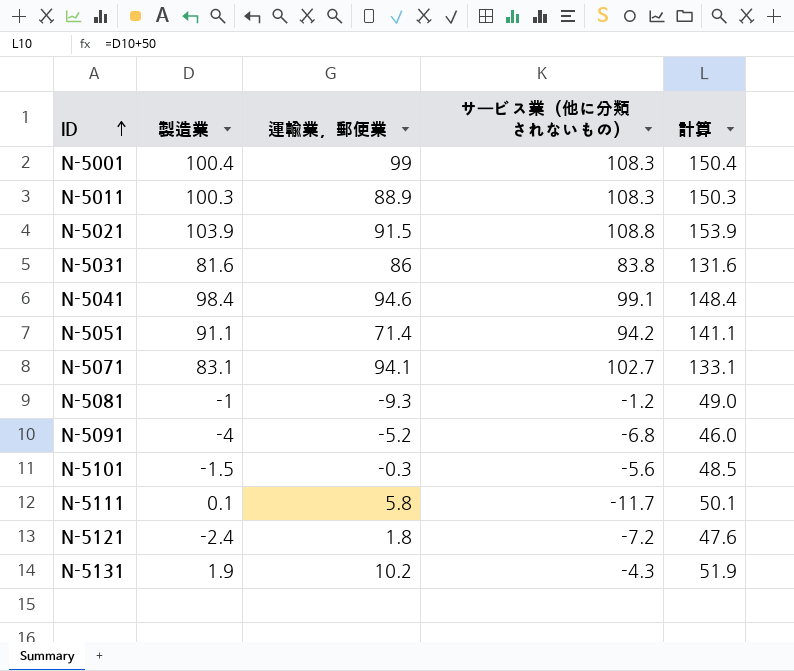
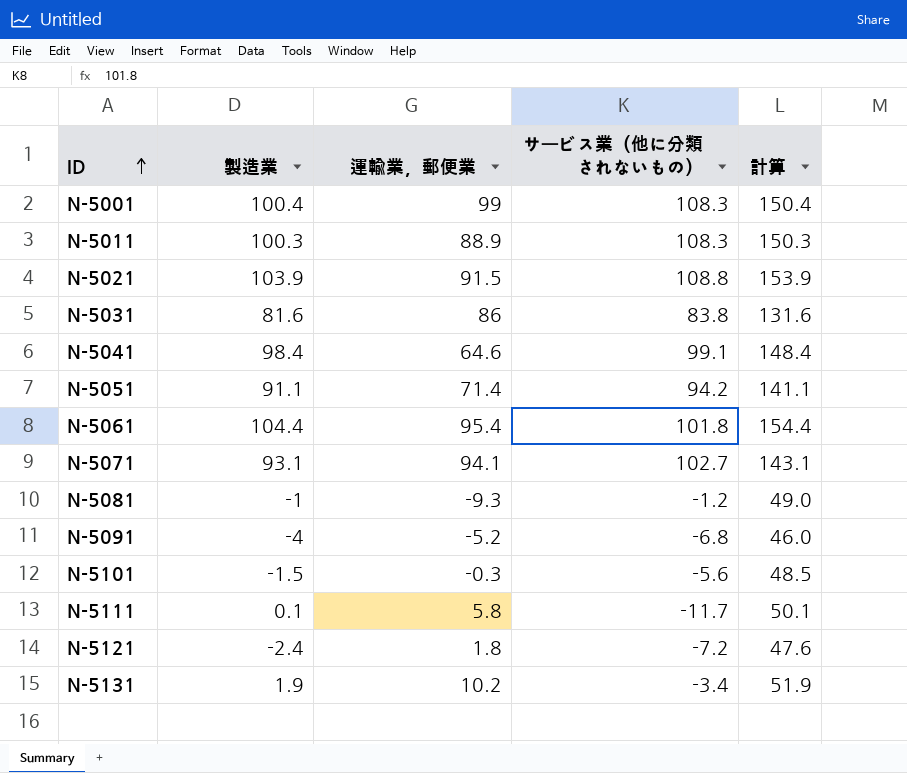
N-5041 | 運輸業，郵便業: 94.6 -> 64.6
row N-5061: none -> 104.4 | 95.4 | 101.8 | 154.4
N-5071 | 製造業: 83.1 -> 93.1
N-5071 | 計算: 133.1 -> 143.1
N-5131 | サービス業（他に分類されないもの）: -4.3 -> -3.4

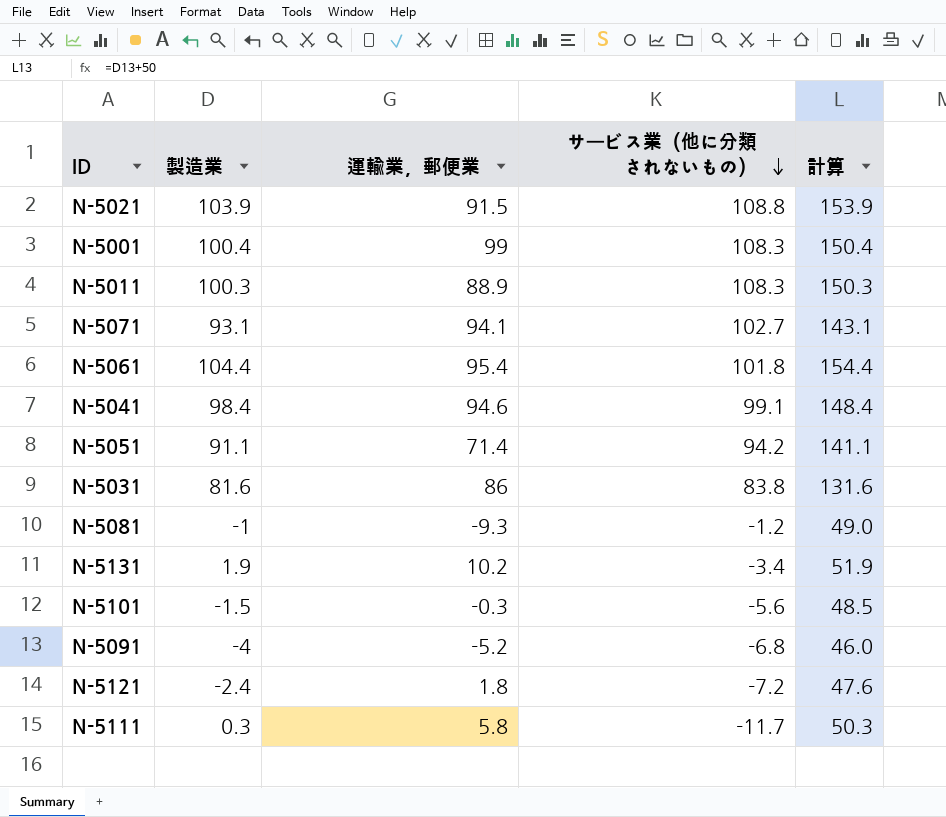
row order: ID ascending -> サービス業（他に分類されないもの） descending
N-5041 | 運輸業，郵便業: 64.6 -> 94.6
N-5111 | 製造業: 0.1 -> 0.3
N-5111 | 計算: 50.1 -> 50.3

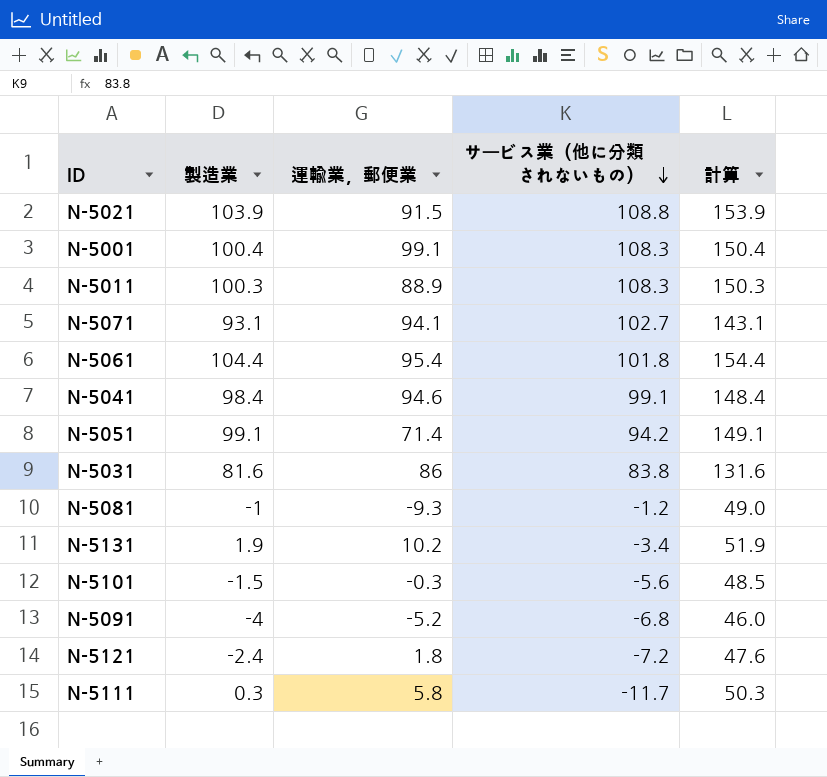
N-5001 | 運輸業，郵便業: 99 -> 99.1
N-5051 | 製造業: 91.1 -> 99.1
N-5051 | 計算: 141.1 -> 149.1

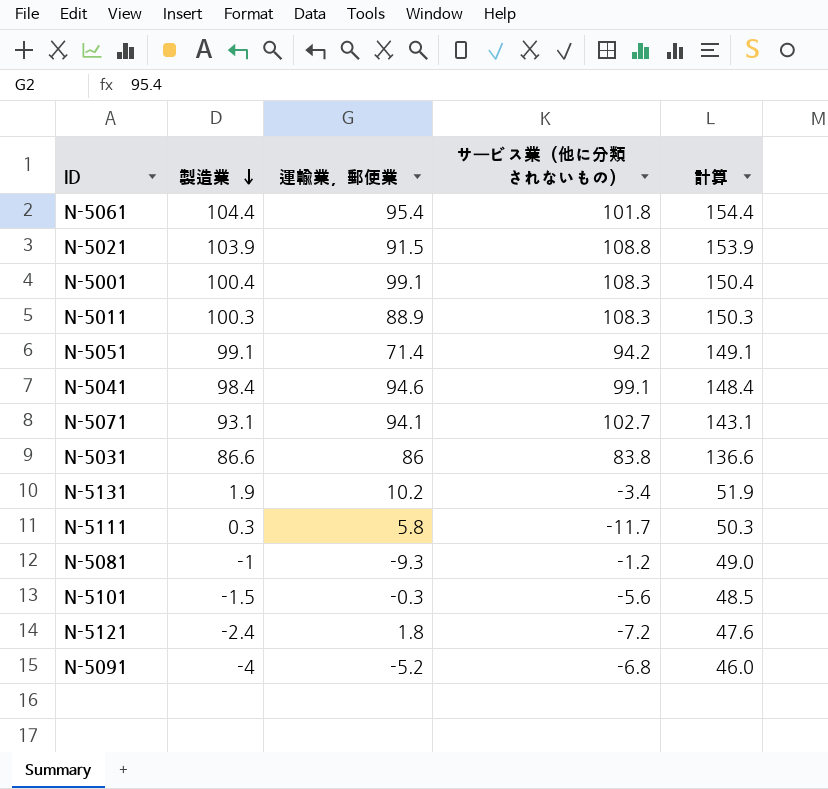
row order: サービス業（他に分類されないもの） descending -> 製造業 descending
N-5031 | 製造業: 81.6 -> 86.6
N-5031 | 計算: 131.6 -> 136.6

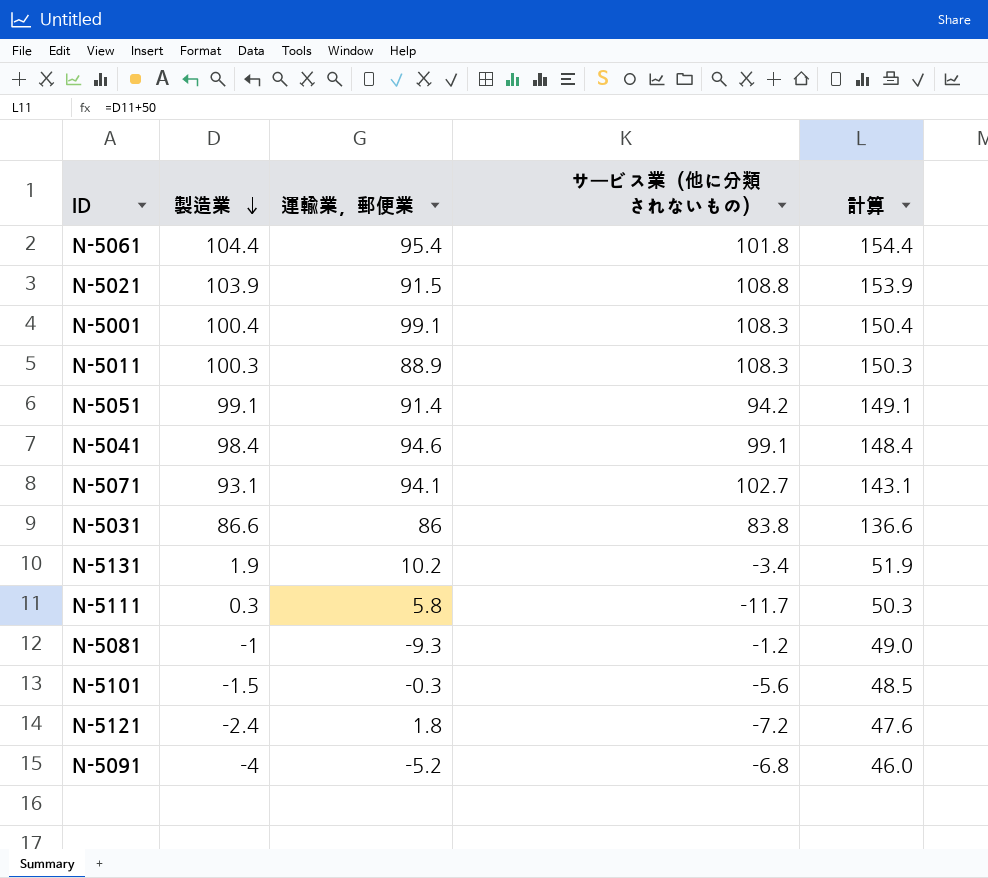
N-5051 | 運輸業，郵便業: 71.4 -> 91.4

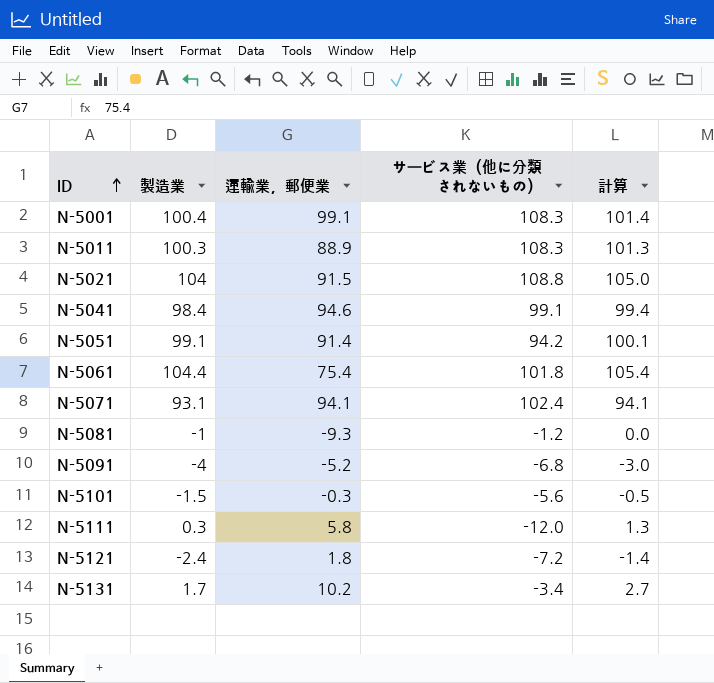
row order: 製造業 descending -> ID ascending
column 計算 | formula: [製造業] + 50 -> [製造業] + 1
row N-5031: 86.6 | 86 | 83.8 | 136.6 -> none
N-5021 | 製造業: 103.9 -> 104
N-5061 | 運輸業，郵便業: 95.4 -> 75.4
N-5071 | サービス業（他に分類されないもの）: 102.7 -> 102.4
N-5111 | サービス業（他に分類されないもの）: -11.7 -> -12.0
N-5131 | 製造業: 1.9 -> 1.7

